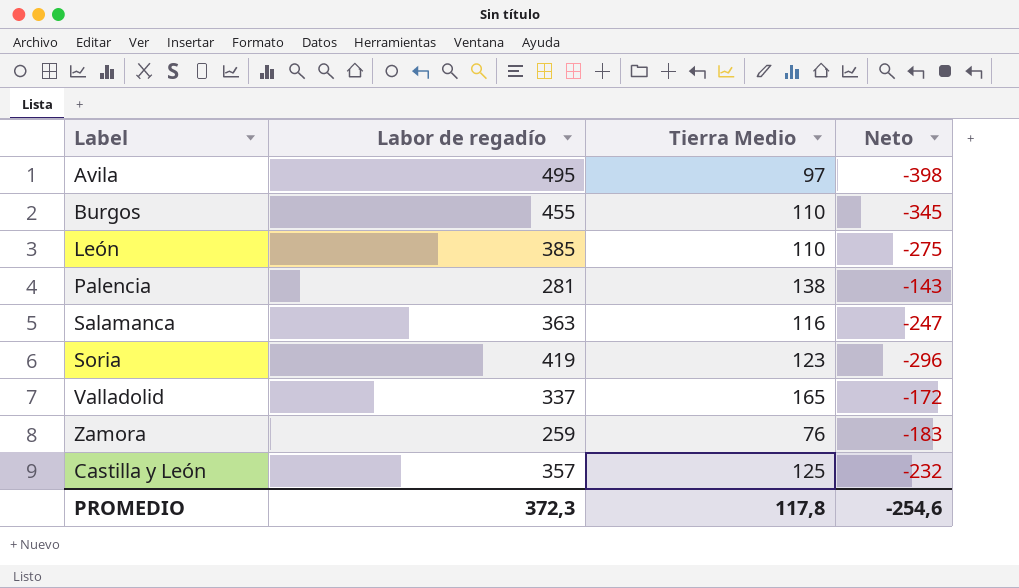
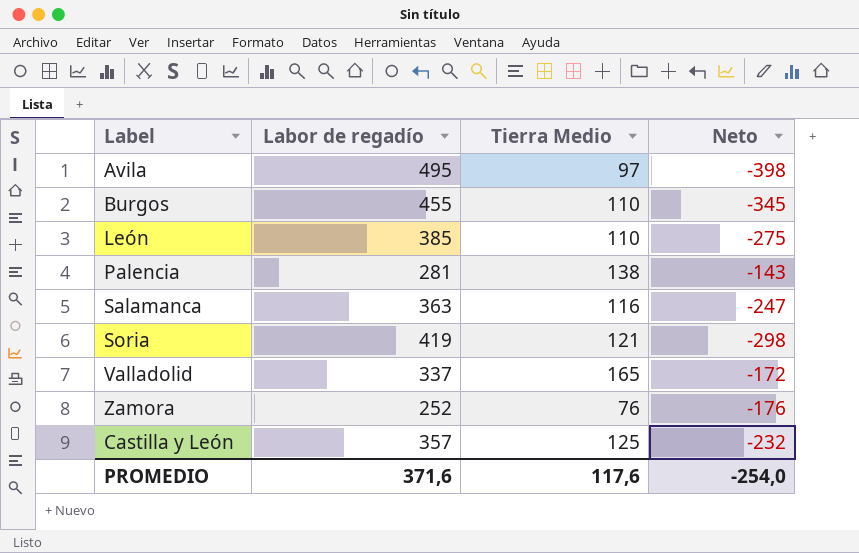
Soria | Tierra Medio: 123 -> 121
Soria | Neto: -296 -> -298
Zamora | Labor de regadío: 259 -> 252
Zamora | Neto: -183 -> -176
PROMEDIO | Labor de regadío: 372,3 -> 371,6
PROMEDIO | Tierra Medio: 117,8 -> 117,6
PROMEDIO | Neto: -254,6 -> -254,0

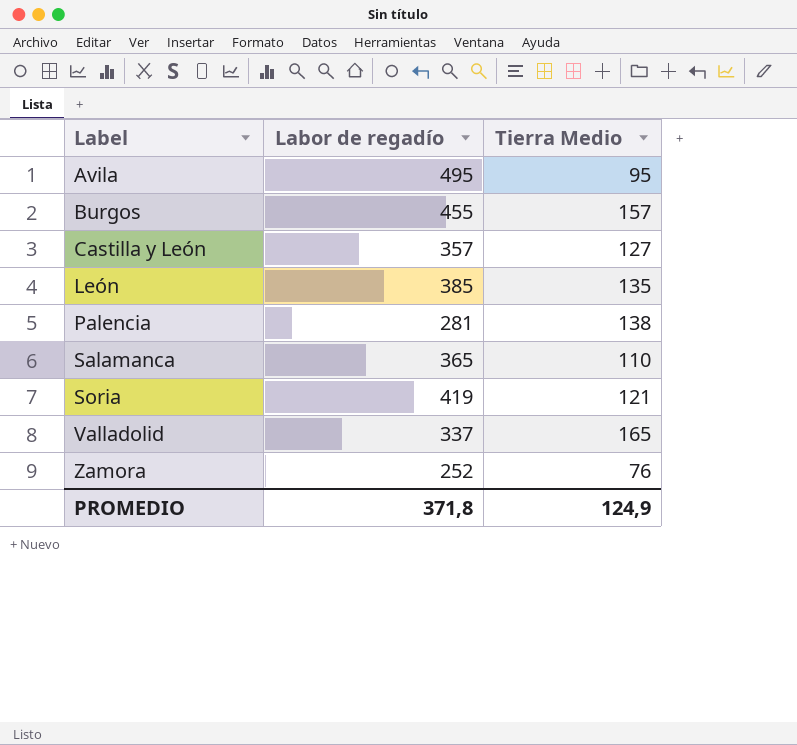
row order: none -> Label ascending
column Neto | formula: [Tierra Medio] - [Labor de regadío] -> none
Avila | Tierra Medio: 97 -> 95
Burgos | Tierra Medio: 110 -> 157
Castilla y León | Tierra Medio: 125 -> 127
León | Tierra Medio: 110 -> 135
Salamanca | Labor de regadío: 363 -> 365
Salamanca | Tierra Medio: 116 -> 110
PROMEDIO | Labor de regadío: 371,6 -> 371,8
PROMEDIO | Tierra Medio: 117,6 -> 124,9

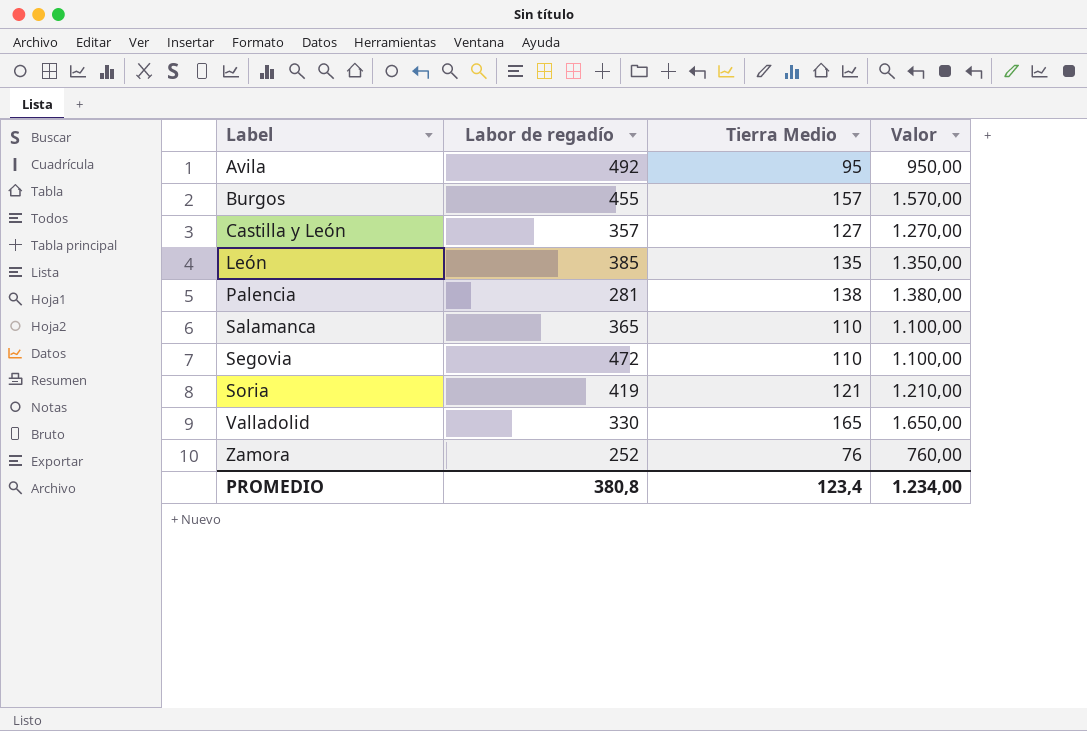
column Valor | formula: none -> [Tierra Medio] * 10
Avila | Labor de regadío: 495 -> 492
row Segovia: none -> 472 | 110 | 1.100,00
Valladolid | Labor de regadío: 337 -> 330
PROMEDIO | Labor de regadío: 371,8 -> 380,8
PROMEDIO | Tierra Medio: 124,9 -> 123,4

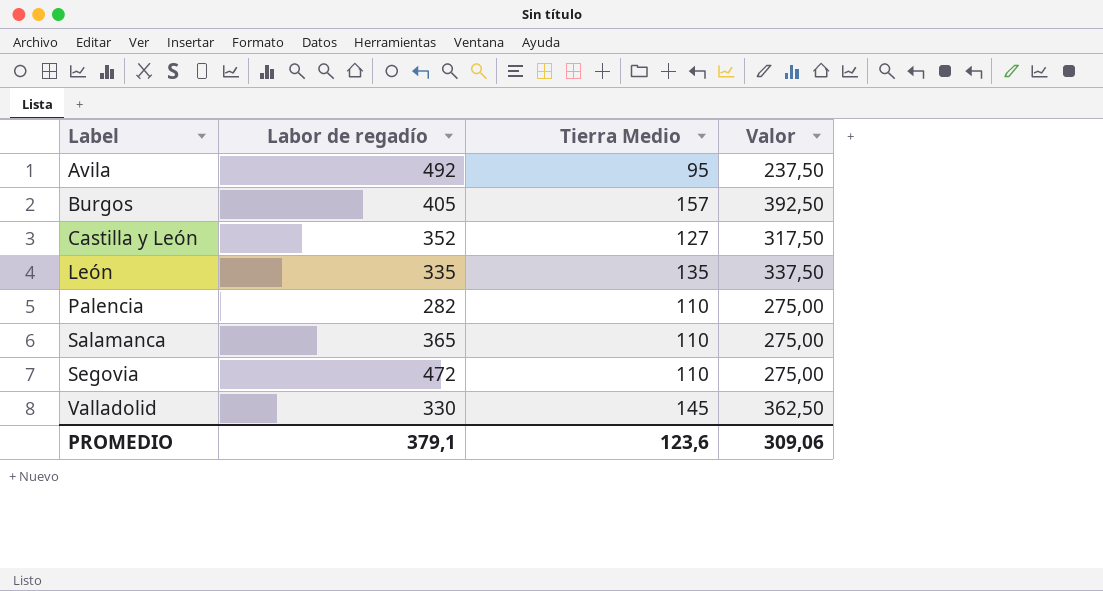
column Valor | formula: [Tierra Medio] * 10 -> [Tierra Medio] * 2,5
row Soria: 419 | 121 | 1.210,00 -> none
row Zamora: 252 | 76 | 760,00 -> none
Burgos | Labor de regadío: 455 -> 405
Castilla y León | Labor de regadío: 357 -> 352
León | Labor de regadío: 385 -> 335
Palencia | Labor de regadío: 281 -> 282
Palencia | Tierra Medio: 138 -> 110
Valladolid | Tierra Medio: 165 -> 145
PROMEDIO | Labor de regadío: 380,8 -> 379,1
PROMEDIO | Tierra Medio: 123,4 -> 123,6
PROMEDIO | Valor: 1.234,00 -> 309,06

